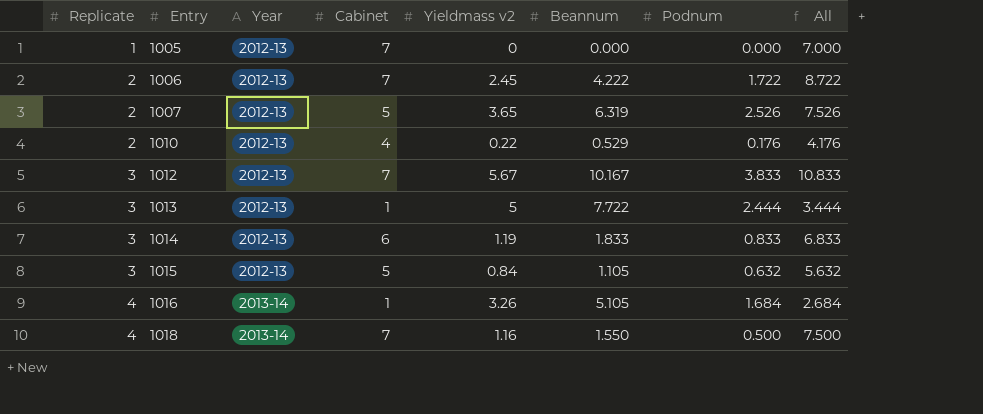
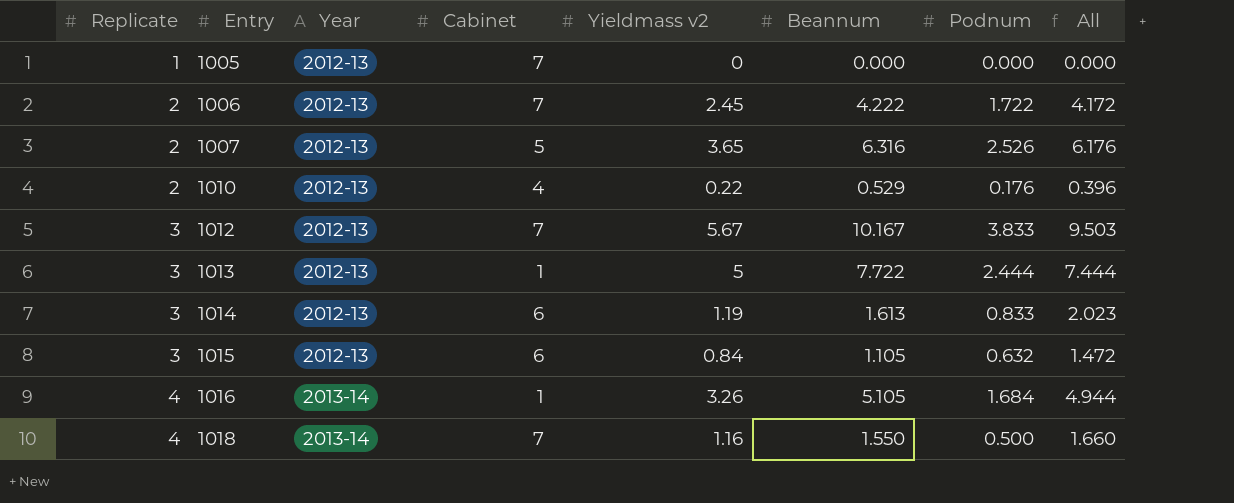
column All | formula: [Cabinet] + [Podnum] -> [Yieldmass v2] + [Podnum]
1007 | Beannum: 6.319 -> 6.316
1014 | Beannum: 1.833 -> 1.613
1015 | Cabinet: 5 -> 6

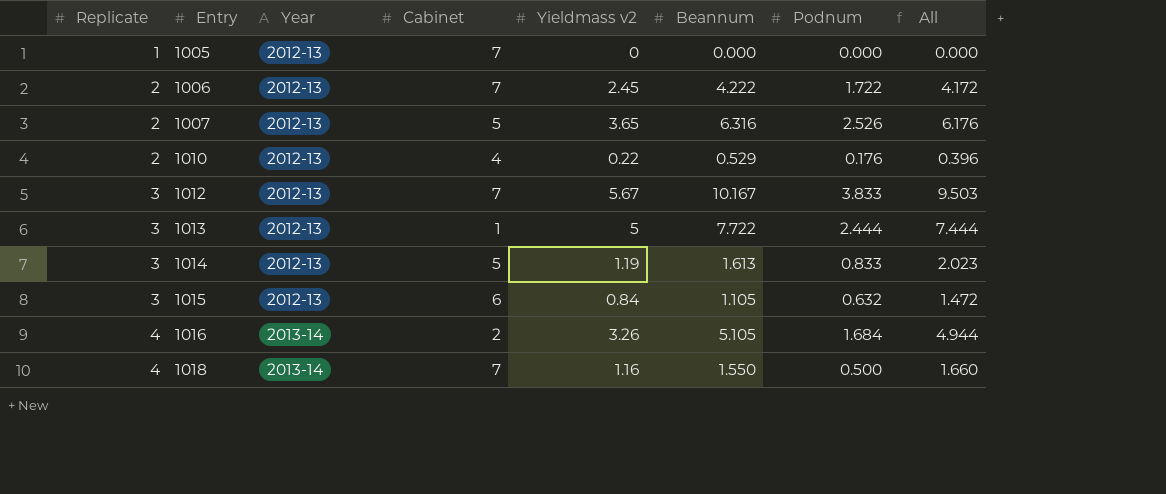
1014 | Cabinet: 6 -> 5
1016 | Cabinet: 1 -> 2

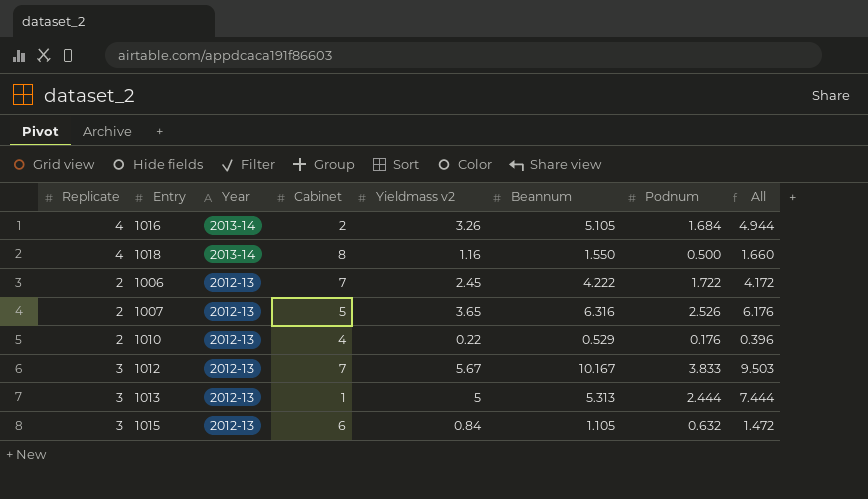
row order: Replicate ascending -> Year descending
row 1005: 1 | 2012-13 | 7 | 0 | 0.000 | 0.000 | 0.000 -> none
row 1014: 3 | 2012-13 | 5 | 1.19 | 1.613 | 0.833 | 2.023 -> none
1018 | Cabinet: 7 -> 8
1013 | Beannum: 7.722 -> 5.313

